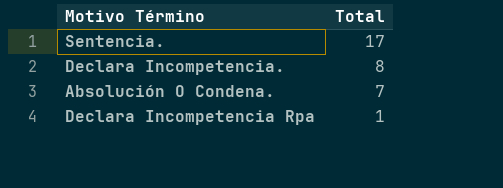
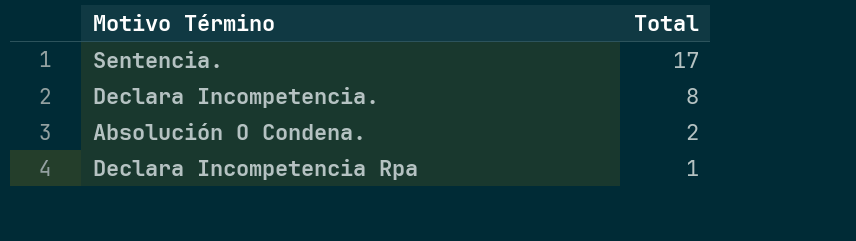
Absolución O Condena. | Total: 7 -> 2

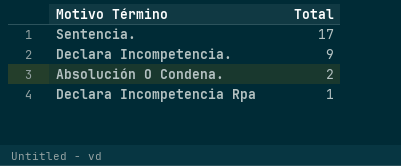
Declara Incompetencia. | Total: 8 -> 9

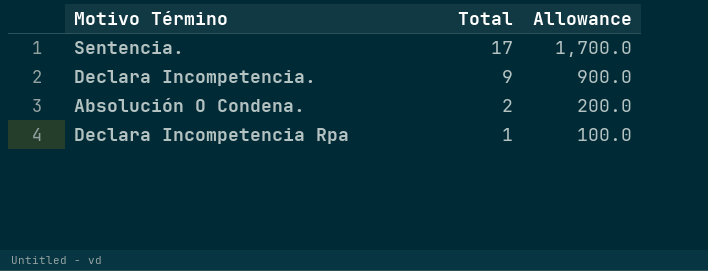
column Allowance | formula: none -> [Total] * 100

